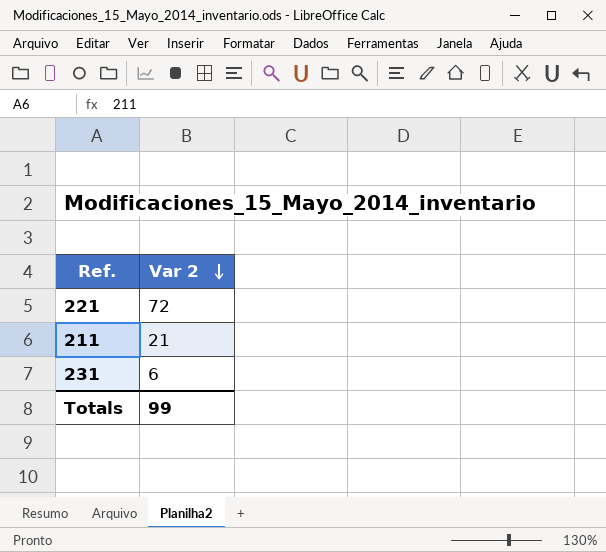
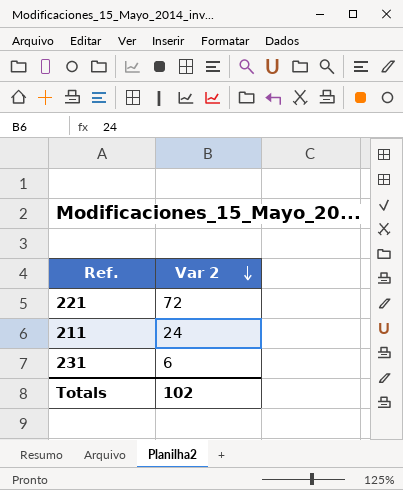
211 | Var 2: 21 -> 24
Totals | Var 2: 99 -> 102

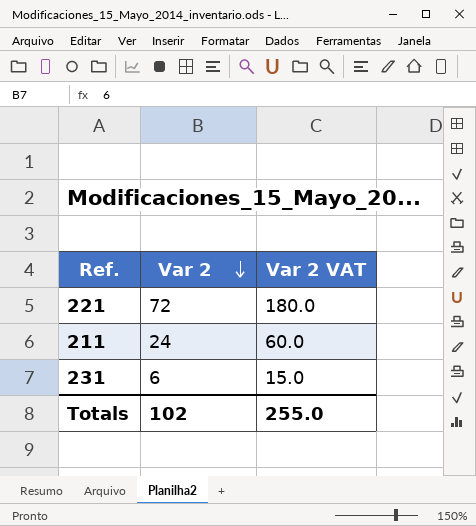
column Var 2 VAT | formula: none -> [Var 2] * 2.5

